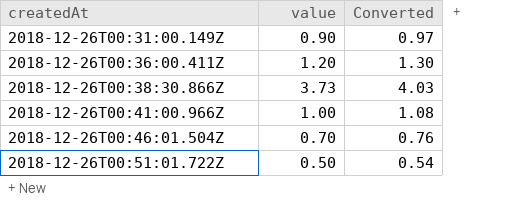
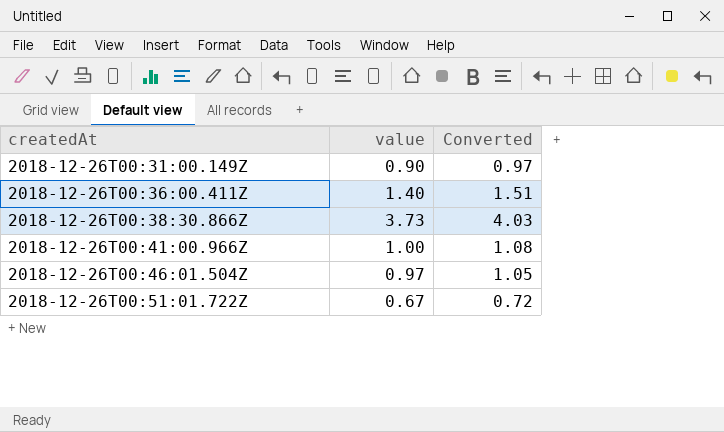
2018-12-26T00:36:00.411Z | value: 1.20 -> 1.40
2018-12-26T00:36:00.411Z | Converted: 1.30 -> 1.51
2018-12-26T00:46:01.504Z | value: 0.70 -> 0.97
2018-12-26T00:46:01.504Z | Converted: 0.76 -> 1.05
2018-12-26T00:51:01.722Z | value: 0.50 -> 0.67
2018-12-26T00:51:01.722Z | Converted: 0.54 -> 0.72

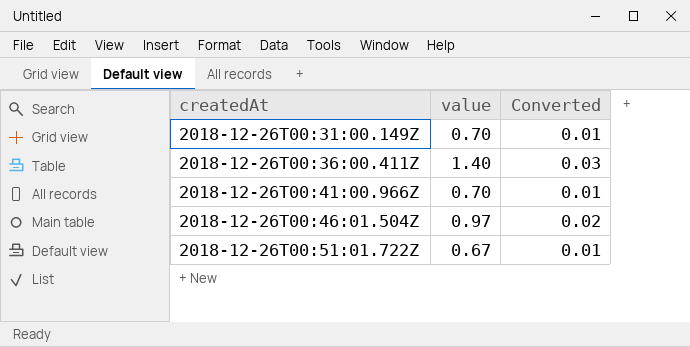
column Converted | formula: [value] * 1.08 -> [value] * 0.02
row 2018-12-26T00:38:30.866Z: 3.73 | 4.03 -> none
2018-12-26T00:31:00.149Z | value: 0.90 -> 0.70
2018-12-26T00:41:00.966Z | value: 1.00 -> 0.70

